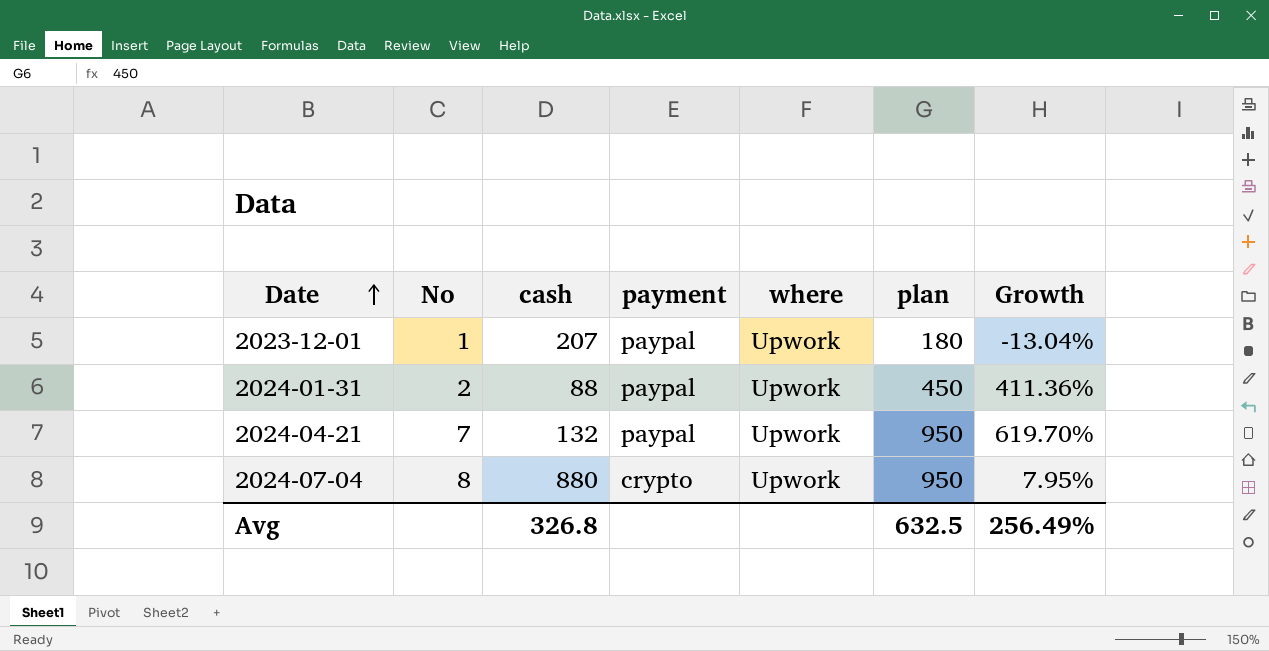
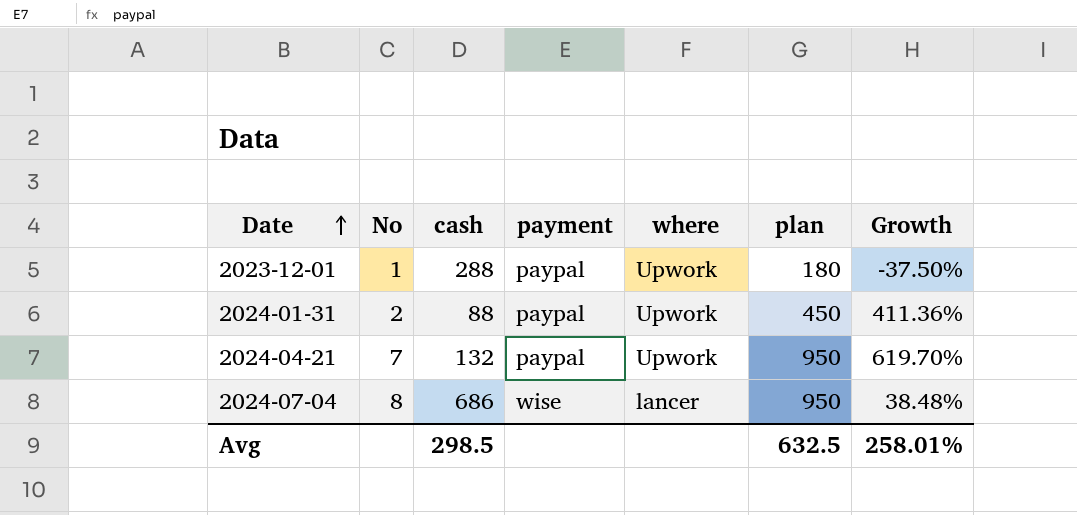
2023-12-01 | cash: 207 -> 288
2023-12-01 | Growth: -13.04% -> -37.50%
2024-07-04 | cash: 880 -> 686
2024-07-04 | payment: crypto -> wise
2024-07-04 | where: Upwork -> lancer
2024-07-04 | Growth: 7.95% -> 38.48%
Avg | cash: 326.8 -> 298.5
Avg | Growth: 256.49% -> 258.01%

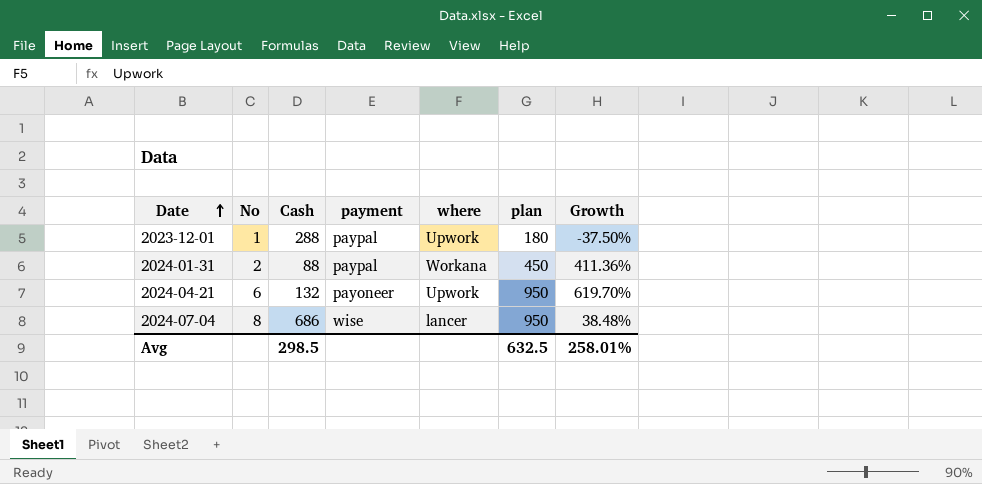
column name: cash -> Cash
2024-01-31 | where: Upwork -> Workana
2024-04-21 | No: 7 -> 6
2024-04-21 | payment: paypal -> payoneer

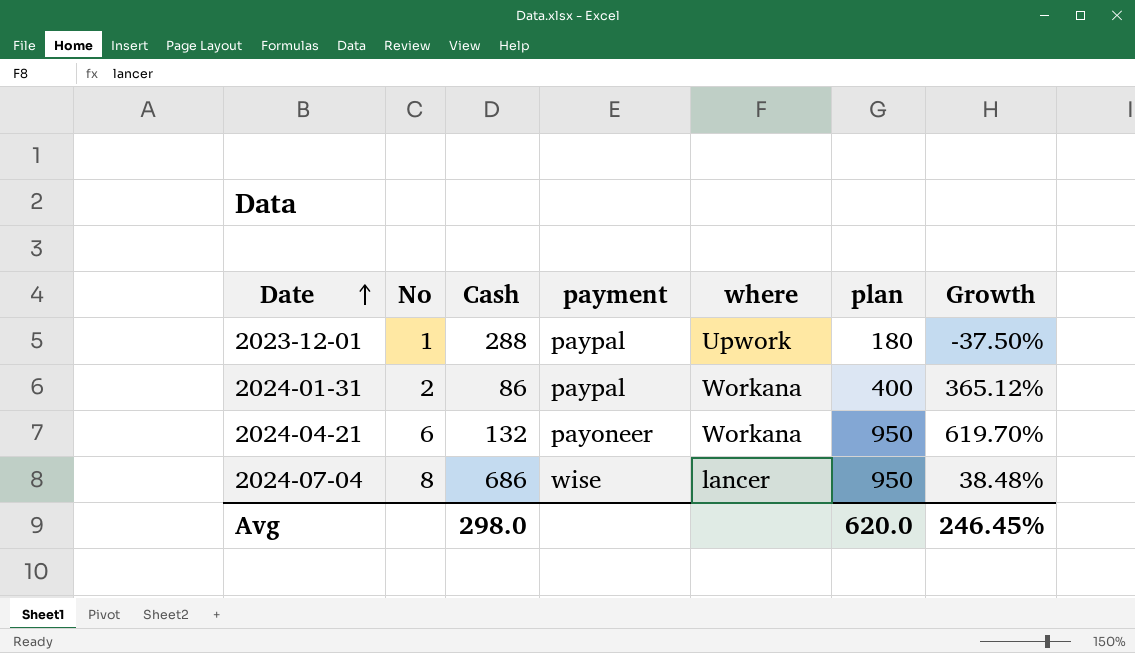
2024-01-31 | Cash: 88 -> 86
2024-01-31 | plan: 450 -> 400
2024-01-31 | Growth: 411.36% -> 365.12%
2024-04-21 | where: Upwork -> Workana
Avg | Cash: 298.5 -> 298.0
Avg | plan: 632.5 -> 620.0
Avg | Growth: 258.01% -> 246.45%

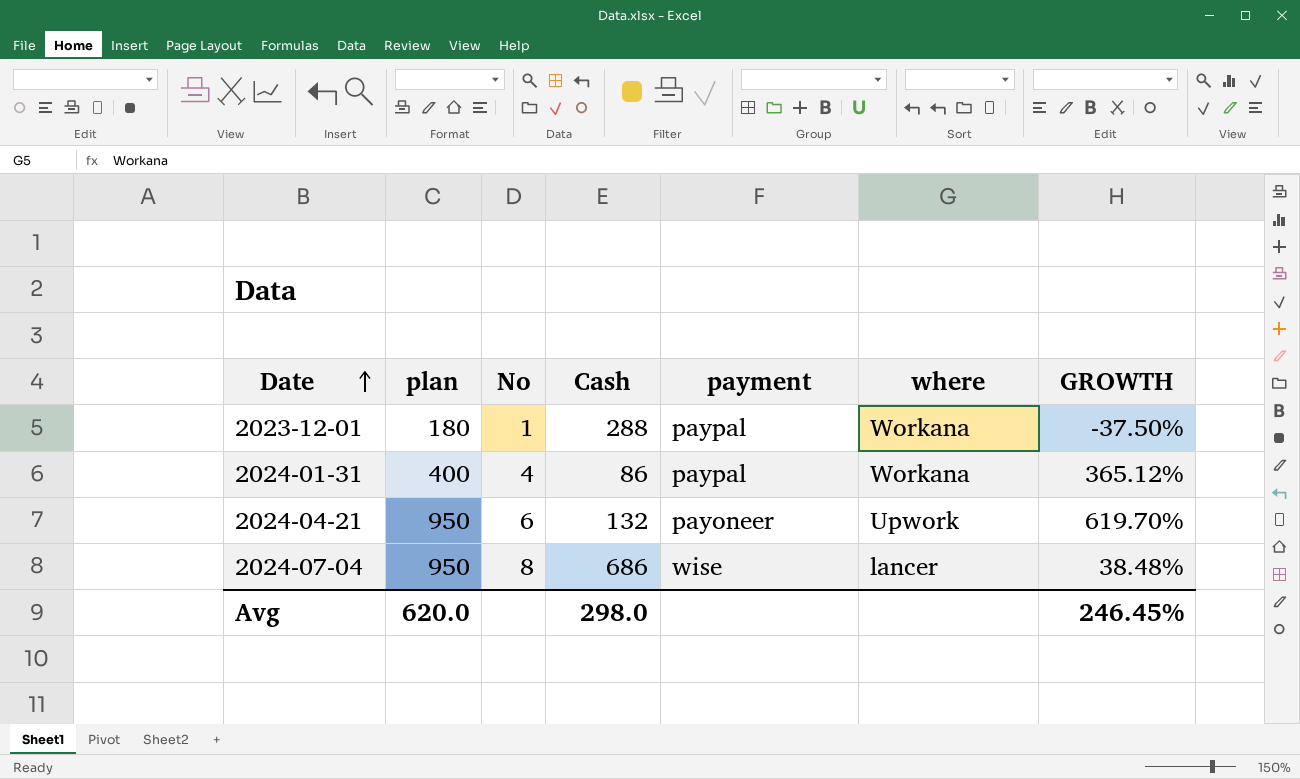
column plan | position: 6 -> 2
column name: Growth -> GROWTH
2023-12-01 | where: Upwork -> Workana
2024-01-31 | No: 2 -> 4
2024-04-21 | where: Workana -> Upwork

